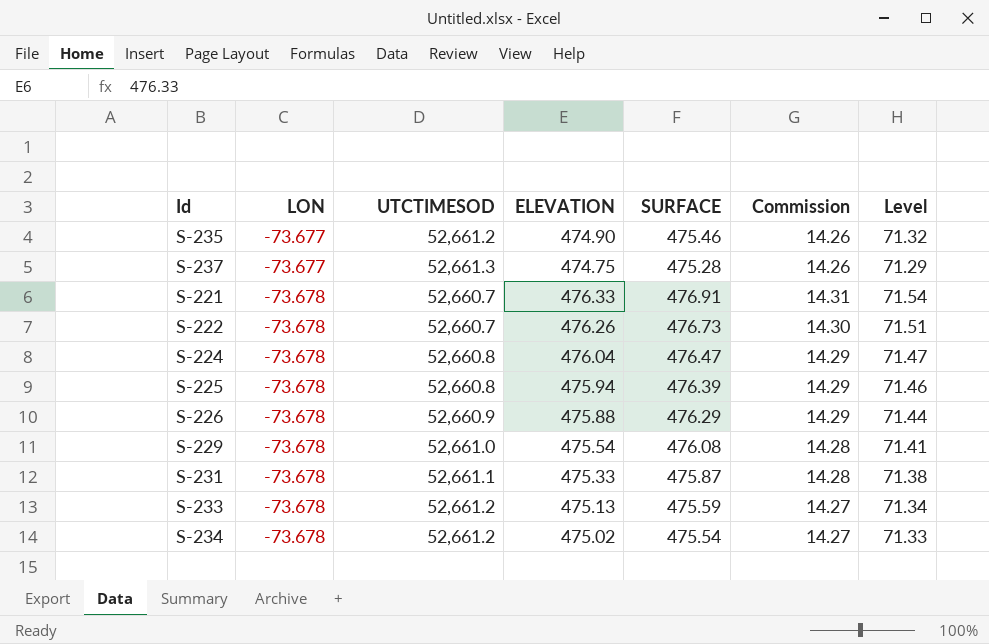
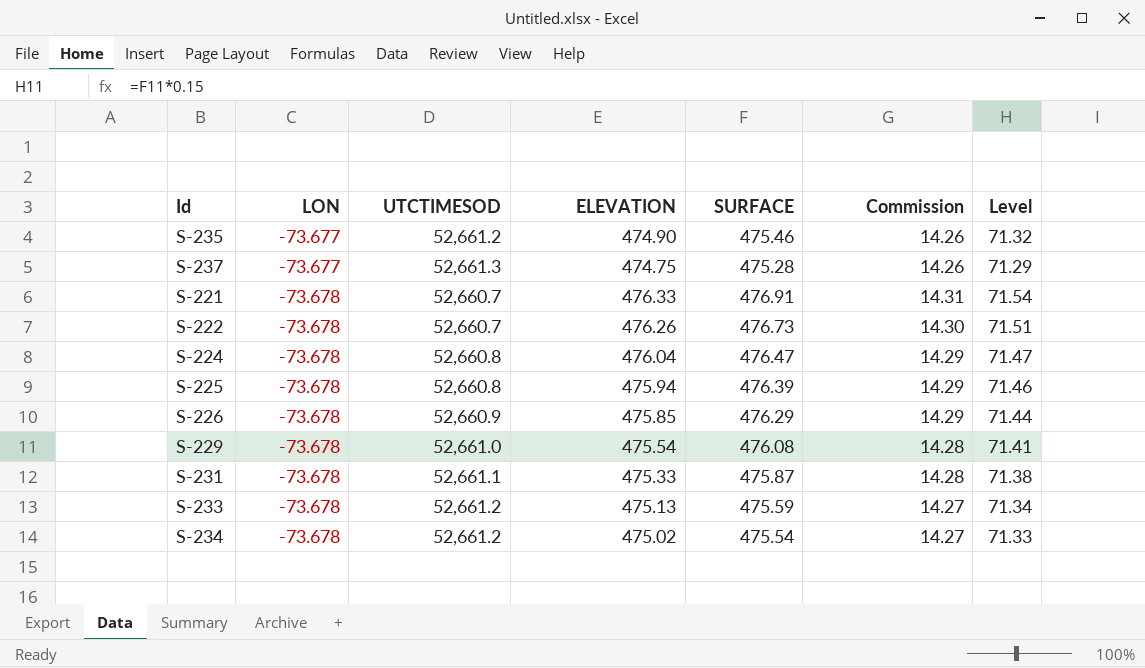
S-226 | ELEVATION: 475.88 -> 475.85

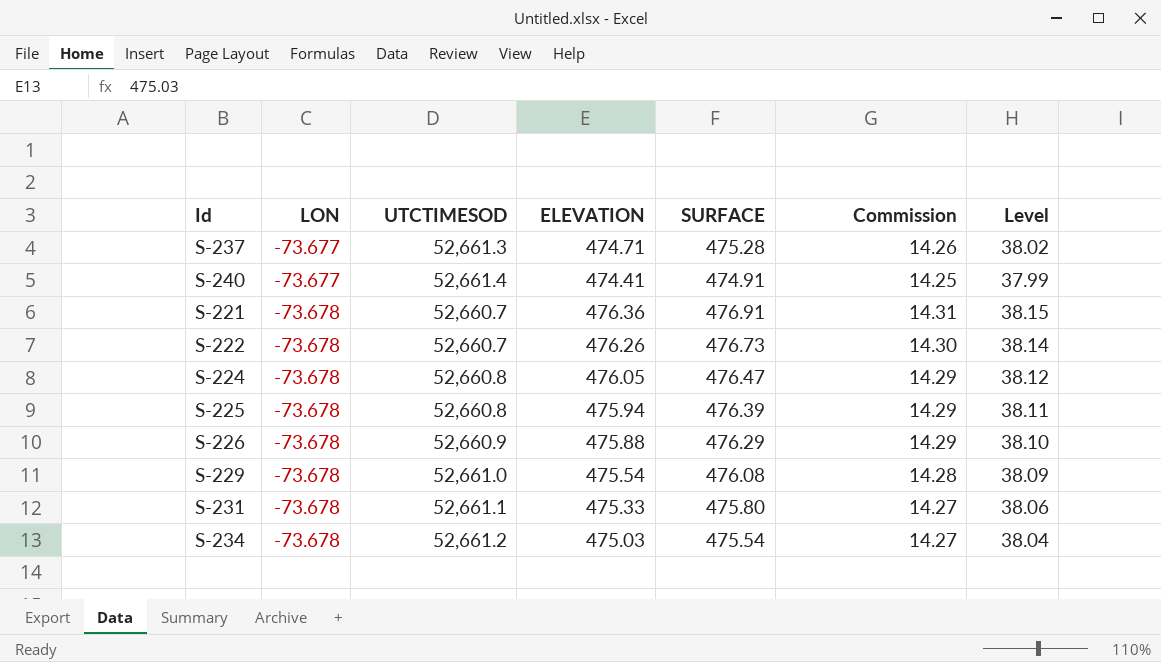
column Level | formula: [SURFACE] * 0.15 -> [SURFACE] * 0.08
row S-235: -73.677 | 52,661.2 | 474.90 | 475.46 | 14.26 | 71.32 -> none
row S-233: -73.678 | 52,661.2 | 475.13 | 475.59 | 14.27 | 71.34 -> none
S-237 | ELEVATION: 474.75 -> 474.71
row S-240: none -> -73.677 | 52,661.4 | 474.41 | 474.91 | 14.25 | 37.99
S-221 | ELEVATION: 476.33 -> 476.36
S-224 | ELEVATION: 476.04 -> 476.05
S-226 | ELEVATION: 475.85 -> 475.88
S-231 | SURFACE: 475.87 -> 475.80
S-231 | Commission: 14.28 -> 14.27
S-234 | ELEVATION: 475.02 -> 475.03

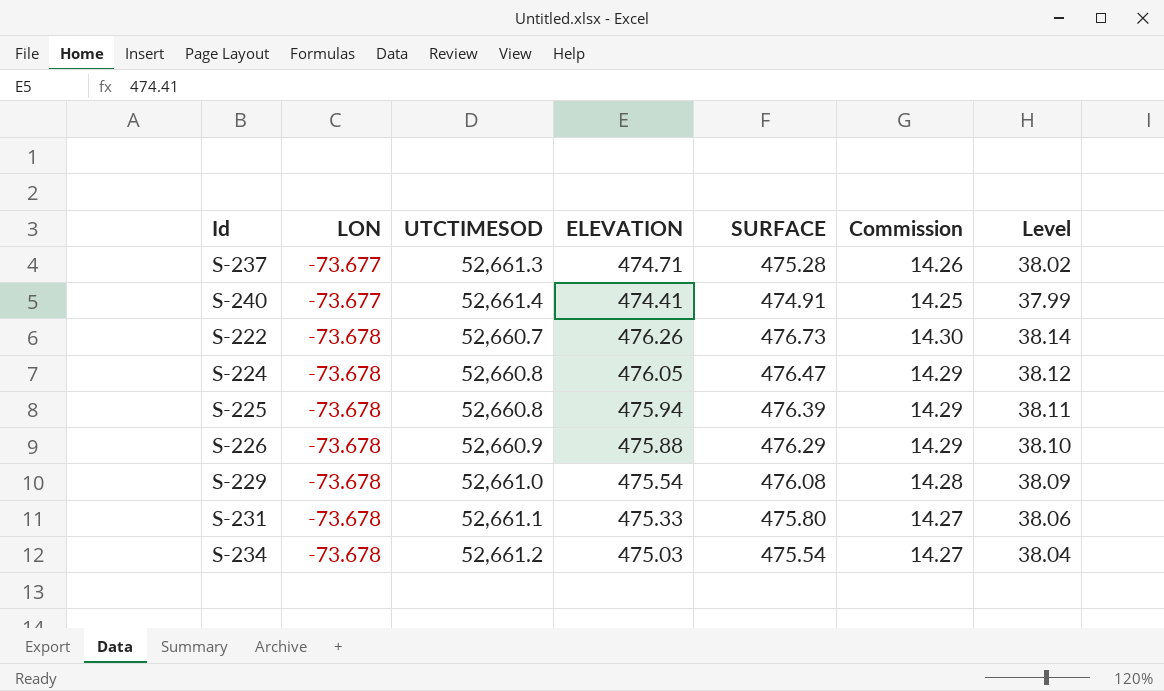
row S-221: -73.678 | 52,660.7 | 476.36 | 476.91 | 14.31 | 38.15 -> none

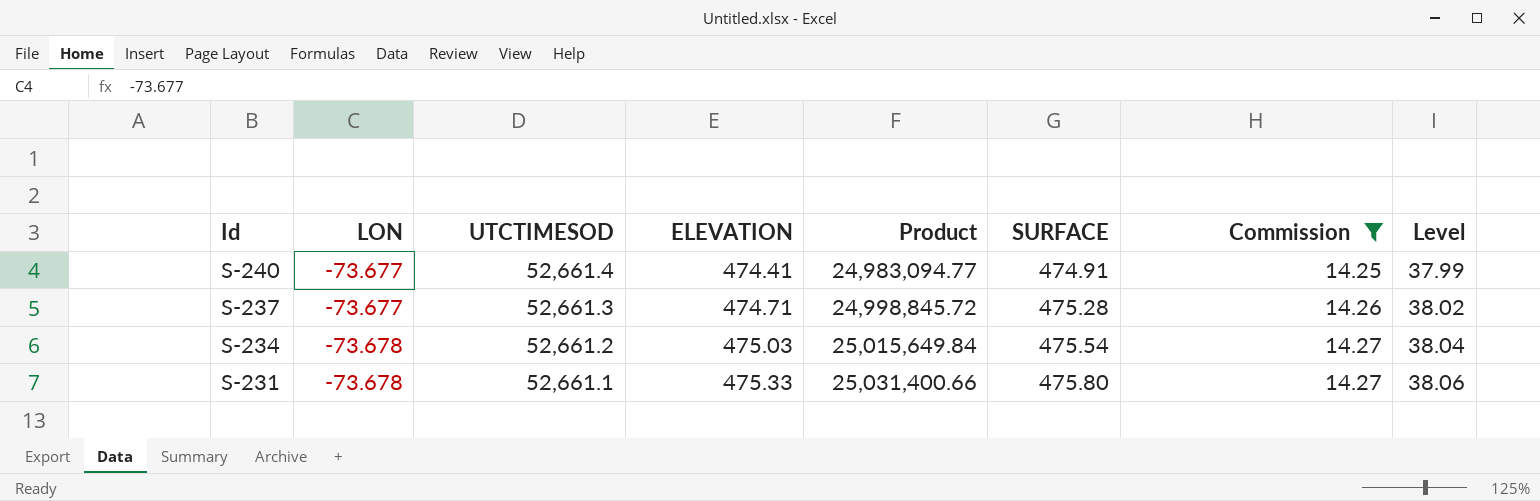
filter: none -> Commission <= 14.27
row order: LON descending -> Id descending
column Product | formula: none -> [UTCTIMESOD] * [ELEVATION]

